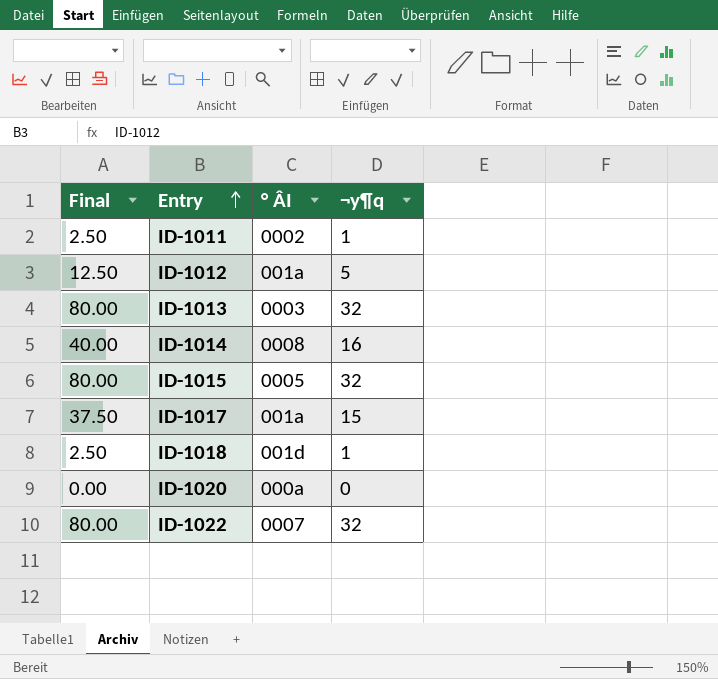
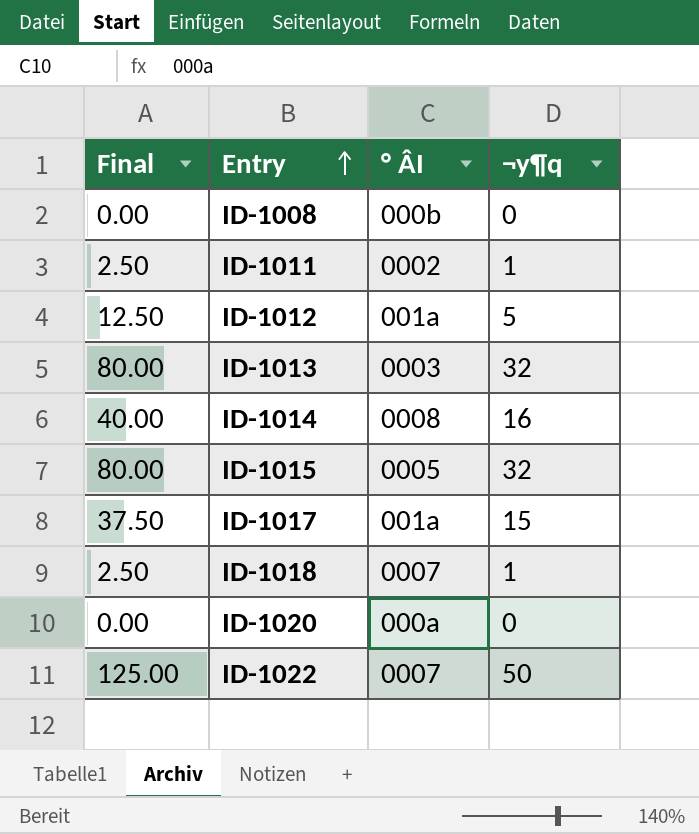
row ID-1008: none -> 0.00 | 000b | 0
ID-1018 | ° ÂI: 001d -> 0007
ID-1022 | Final: 80.00 -> 125.00
ID-1022 | ¬y¶q: 32 -> 50

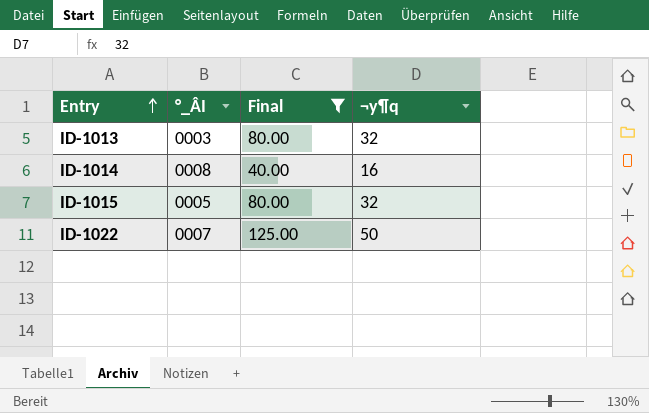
filter: none -> Final >= 40.00
column name: ° ÂI -> °_ÂI
column Final | position: 1 -> 3

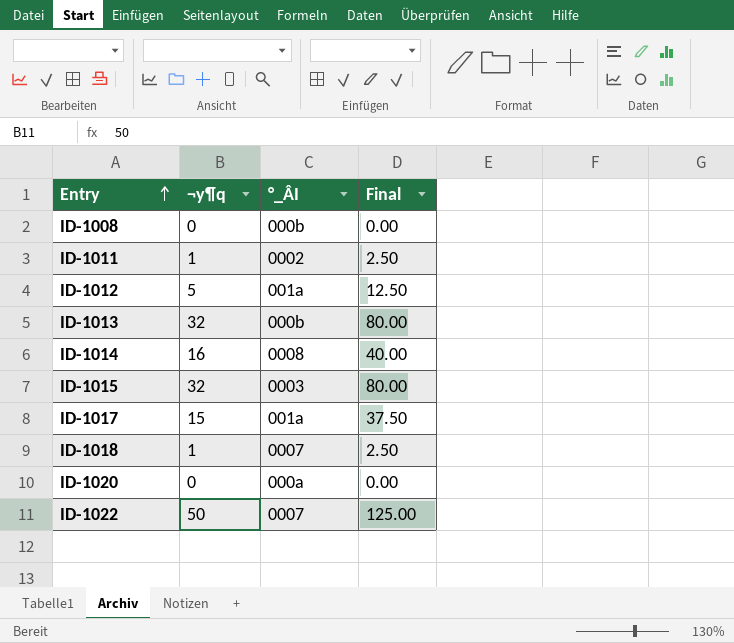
filter: Final >= 40.00 -> none
column ¬y¶q | position: 4 -> 2
ID-1013 | °_ÂI: 0003 -> 000b
ID-1015 | °_ÂI: 0005 -> 0003

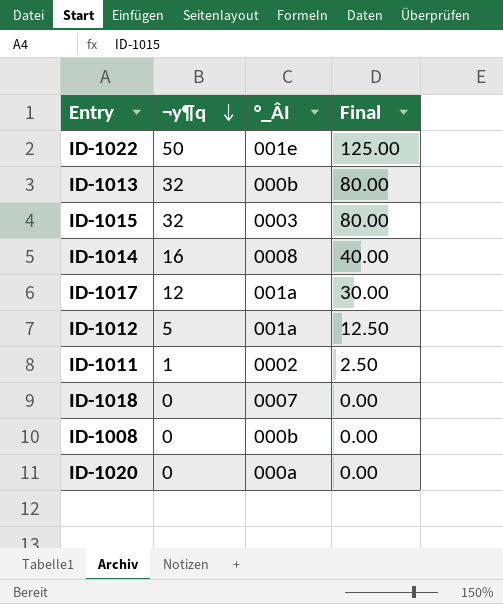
row order: Entry ascending -> ¬y¶q descending
ID-1022 | °_ÂI: 0007 -> 001e
ID-1017 | ¬y¶q: 15 -> 12
ID-1017 | Final: 37.50 -> 30.00
ID-1018 | ¬y¶q: 1 -> 0
ID-1018 | Final: 2.50 -> 0.00

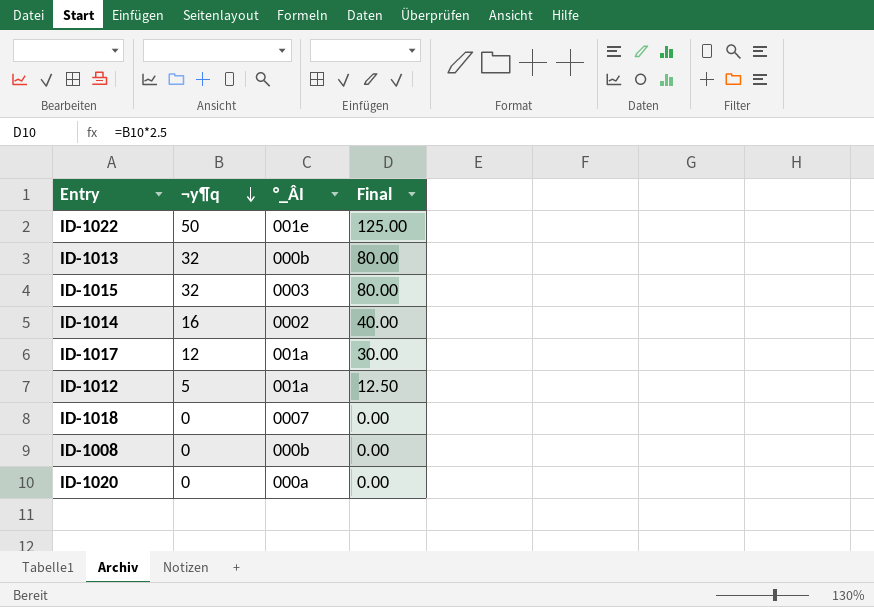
row ID-1011: 1 | 0002 | 2.50 -> none
ID-1014 | °_ÂI: 0008 -> 0002

